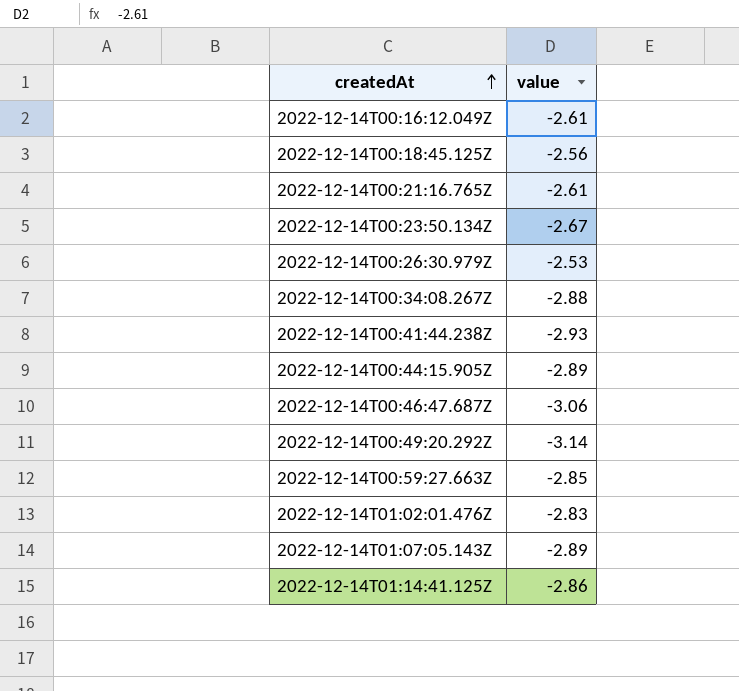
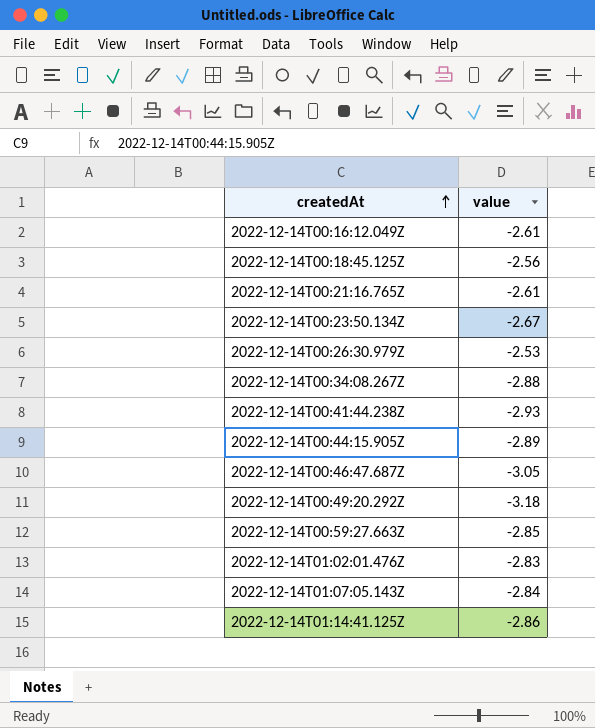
2022-12-14T00:46:47.687Z | value: -3.06 -> -3.05
2022-12-14T00:49:20.292Z | value: -3.14 -> -3.18
2022-12-14T01:07:05.143Z | value: -2.89 -> -2.84

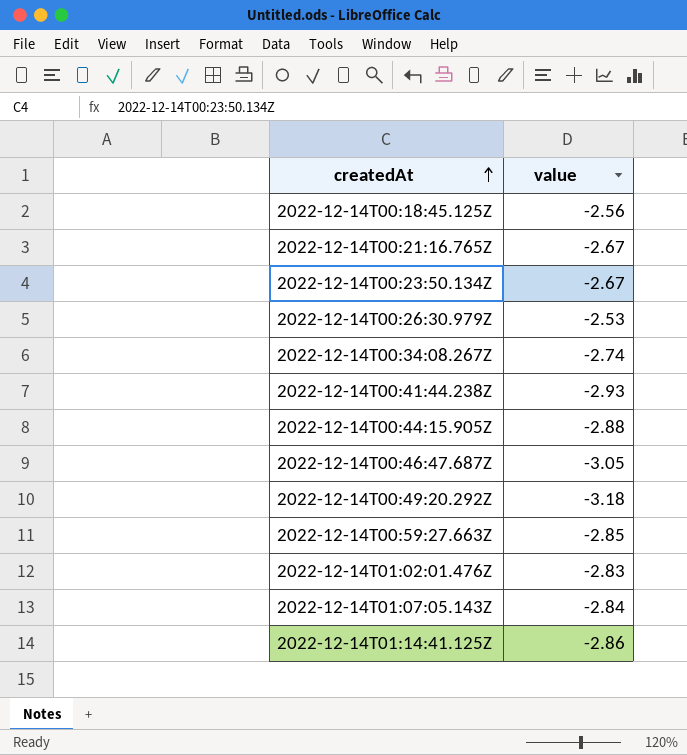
row 2022-12-14T00:16:12.049Z: -2.61 -> none
2022-12-14T00:21:16.765Z | value: -2.61 -> -2.67
2022-12-14T00:34:08.267Z | value: -2.88 -> -2.74
2022-12-14T00:44:15.905Z | value: -2.89 -> -2.88

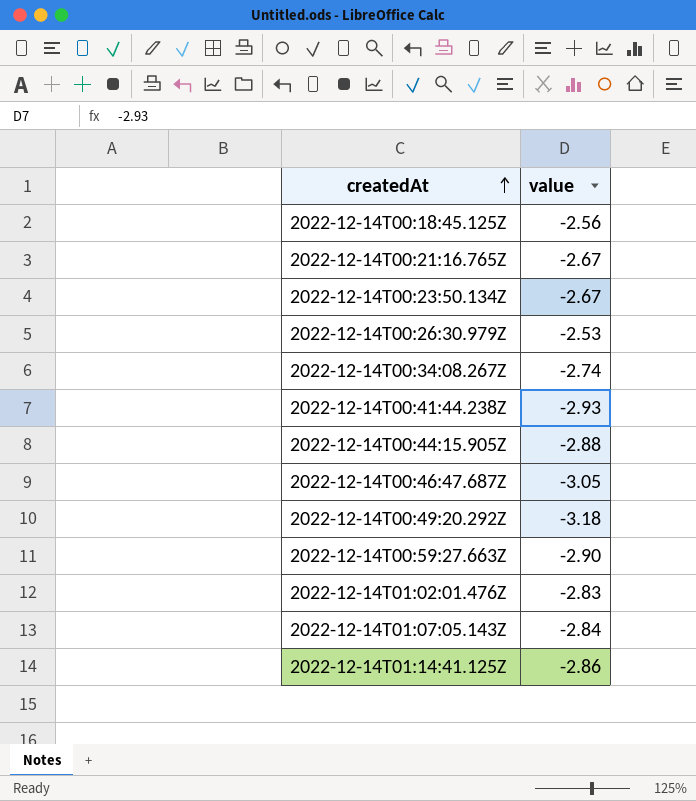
2022-12-14T00:59:27.663Z | value: -2.85 -> -2.90

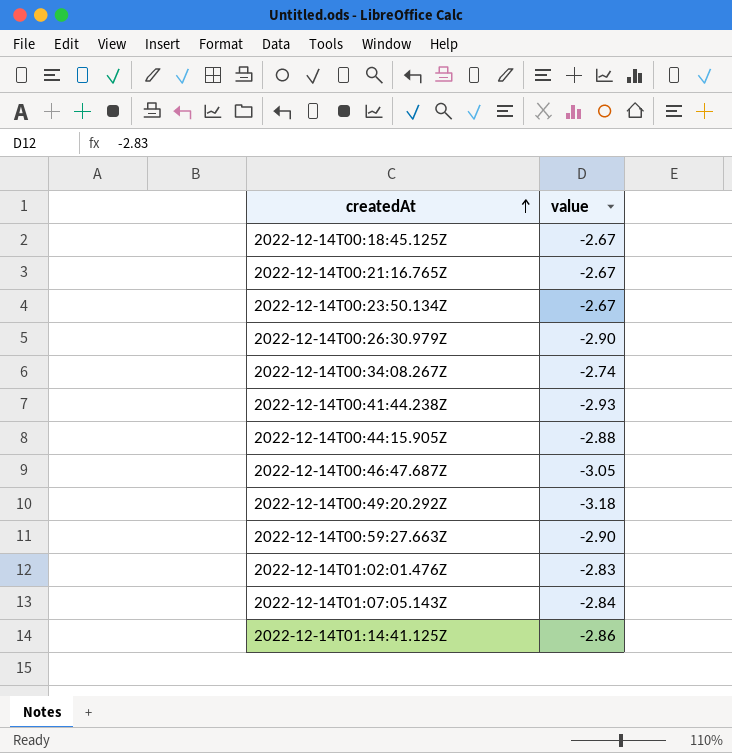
2022-12-14T00:18:45.125Z | value: -2.56 -> -2.67
2022-12-14T00:26:30.979Z | value: -2.53 -> -2.90

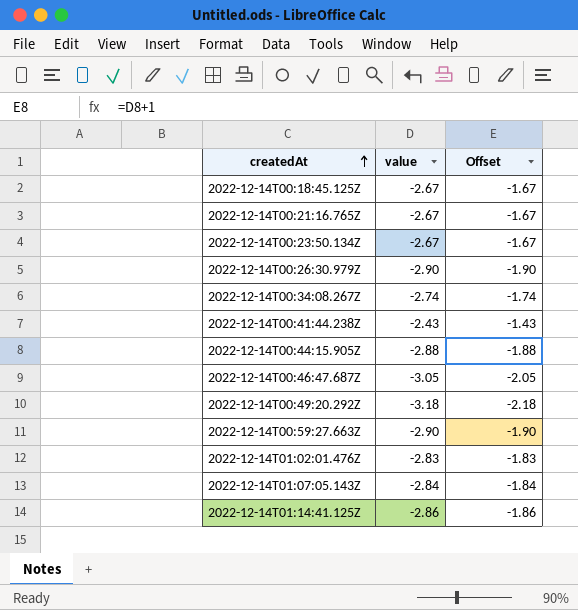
column Offset | formula: none -> [value] + 1
2022-12-14T00:41:44.238Z | value: -2.93 -> -2.43

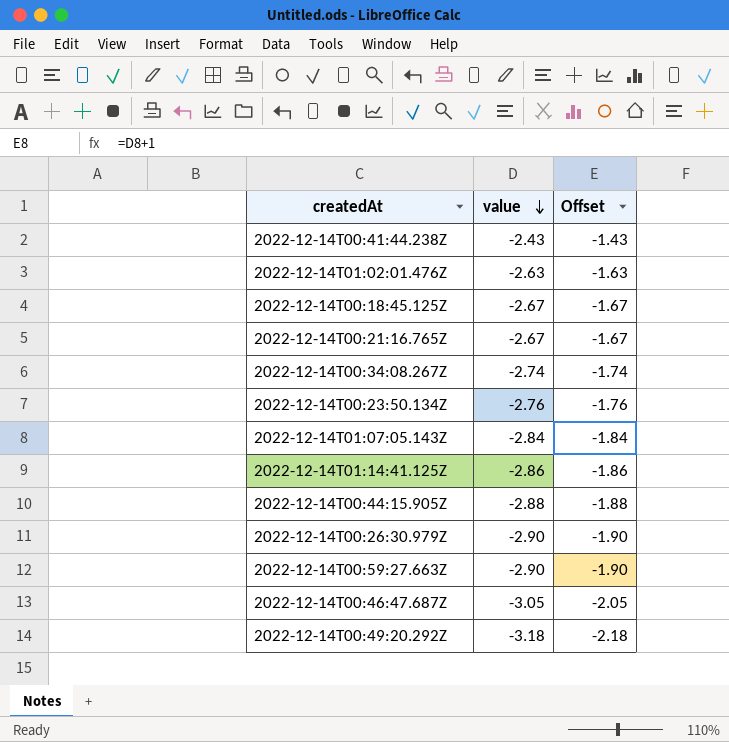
row order: createdAt ascending -> value descending
2022-12-14T01:02:01.476Z | value: -2.83 -> -2.63
2022-12-14T01:02:01.476Z | Offset: -1.83 -> -1.63
2022-12-14T00:23:50.134Z | value: -2.67 -> -2.76
2022-12-14T00:23:50.134Z | Offset: -1.67 -> -1.76

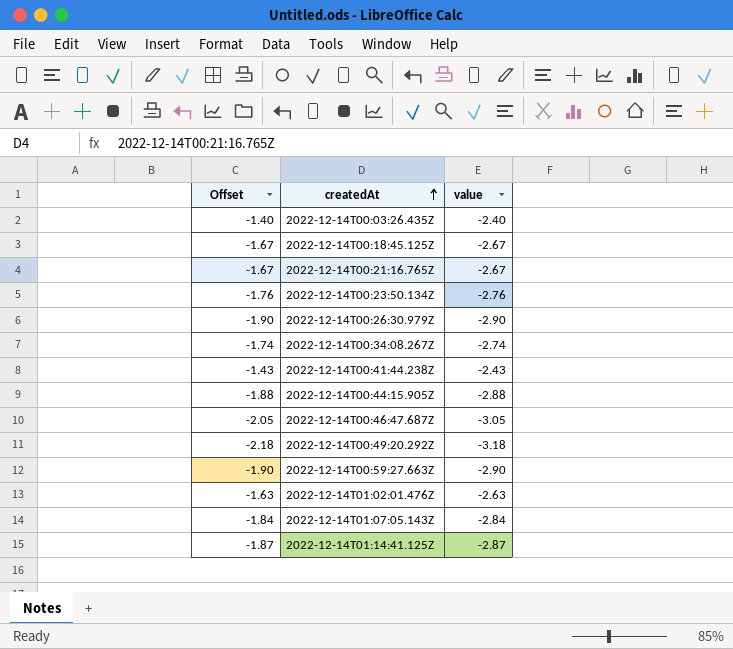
row order: value descending -> createdAt ascending
column Offset | position: 3 -> 1
row 2022-12-14T00:03:26.435Z: none -> -1.40 | -2.40
2022-12-14T01:14:41.125Z | Offset: -1.86 -> -1.87
2022-12-14T01:14:41.125Z | value: -2.86 -> -2.87

